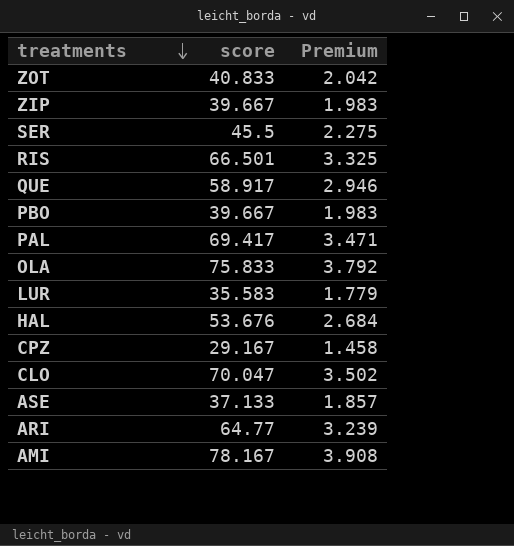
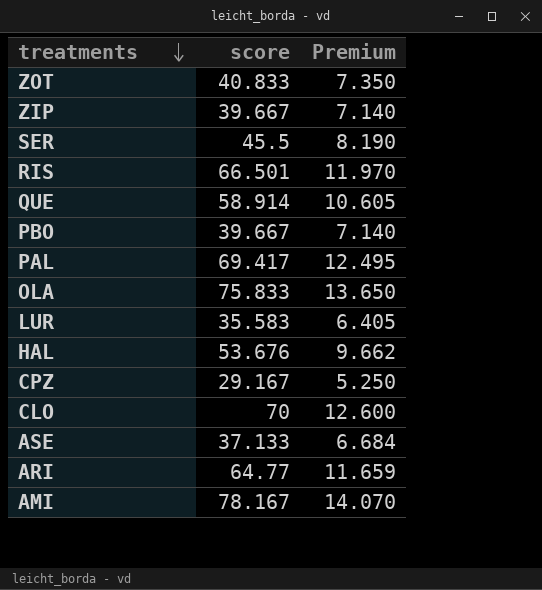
column Premium | formula: [score] * 0.05 -> [score] * 0.18
QUE | score: 58.917 -> 58.914
CLO | score: 70.047 -> 70

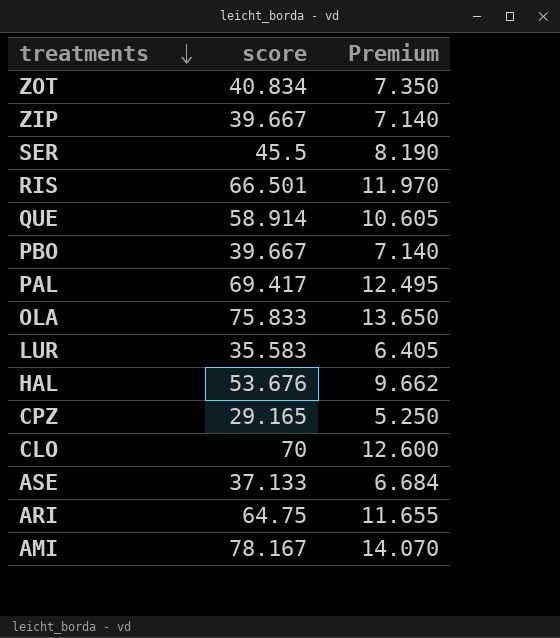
ZOT | score: 40.833 -> 40.834
CPZ | score: 29.167 -> 29.165
ARI | score: 64.77 -> 64.75
ARI | Premium: 11.659 -> 11.655

